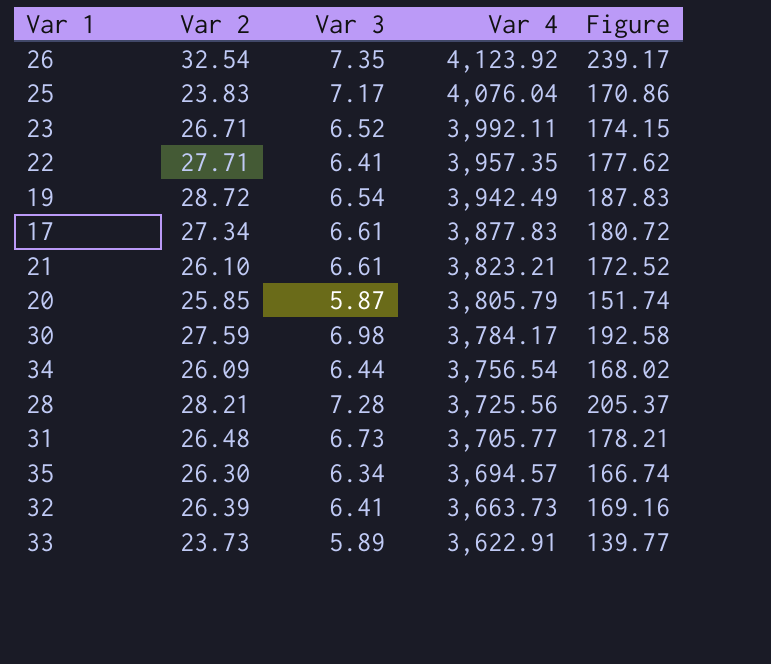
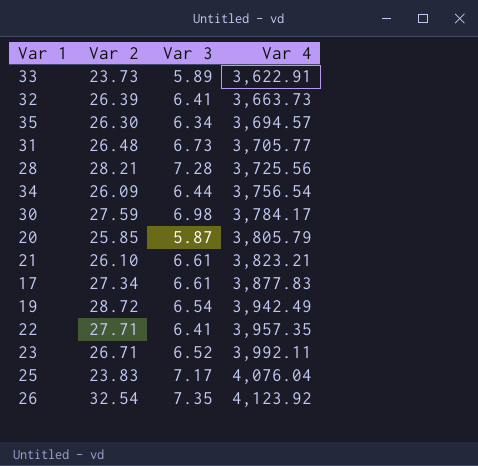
row order: Var 4 descending -> Var 4 ascending
column Figure | formula: [Var 2] * [Var 3] -> none

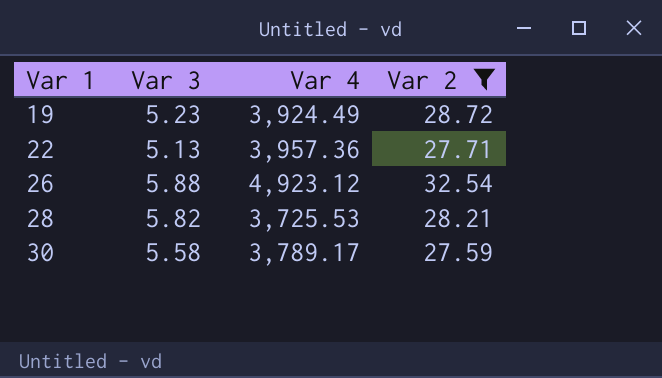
filter: none -> Var 2 >= 27.59
row order: Var 4 ascending -> Var 1 ascending
column Var 2 | position: 2 -> 4
19 | Var 3: 6.54 -> 5.23
19 | Var 4: 3,942.49 -> 3,924.49
22 | Var 3: 6.41 -> 5.13
22 | Var 4: 3,957.35 -> 3,957.36
26 | Var 3: 7.35 -> 5.88
26 | Var 4: 4,123.92 -> 4,923.12
28 | Var 3: 7.28 -> 5.82
28 | Var 4: 3,725.56 -> 3,725.53
30 | Var 3: 6.98 -> 5.58
30 | Var 4: 3,784.17 -> 3,789.17

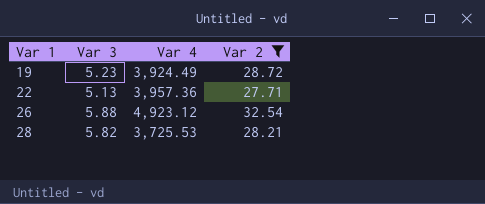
row 30: 5.58 | 3,789.17 | 27.59 -> none

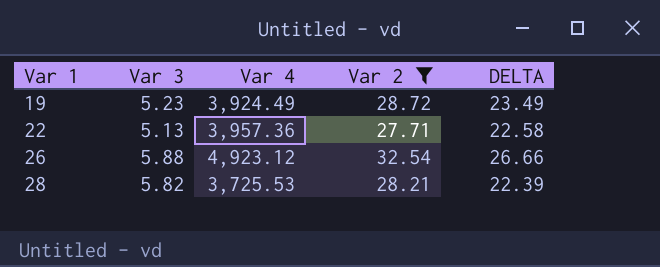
column DELTA | formula: none -> [Var 2] - [Var 3]

